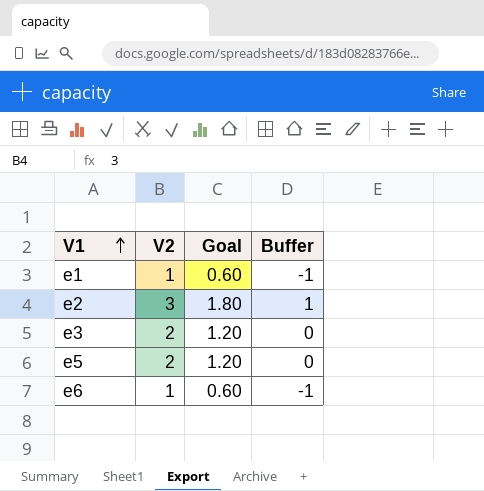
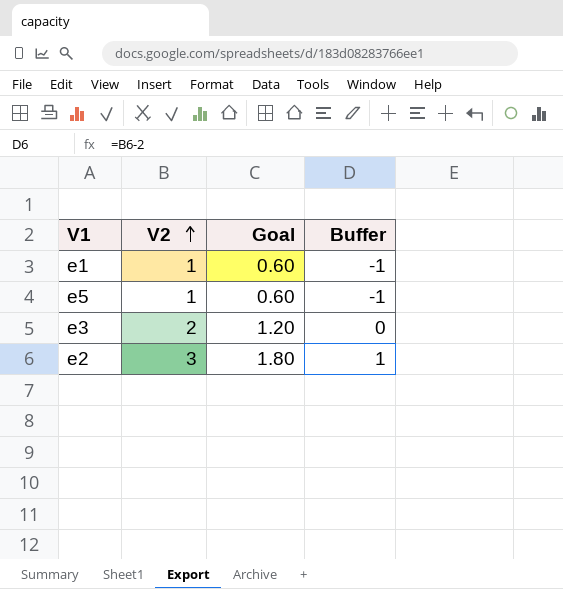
row order: V1 ascending -> V2 ascending
row e6: 1 | 0.60 | -1 -> none
e5 | V2: 2 -> 1
e5 | Goal: 1.20 -> 0.60
e5 | Buffer: 0 -> -1

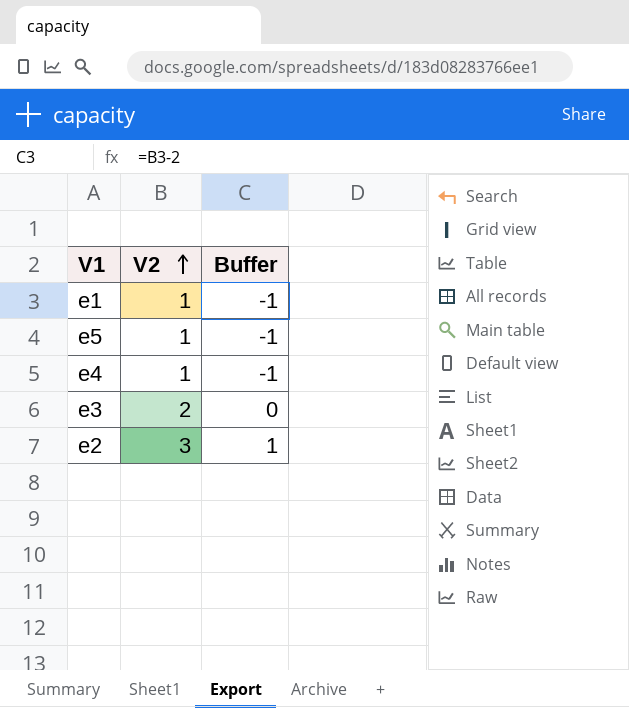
column Goal | formula: [V2] * 0.6 -> none
row e4: none -> 1 | -1

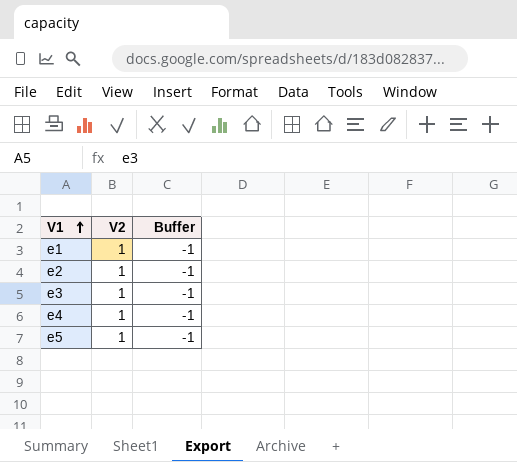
row order: V2 ascending -> V1 ascending
e2 | V2: 3 -> 1
e2 | Buffer: 1 -> -1
e3 | V2: 2 -> 1
e3 | Buffer: 0 -> -1

